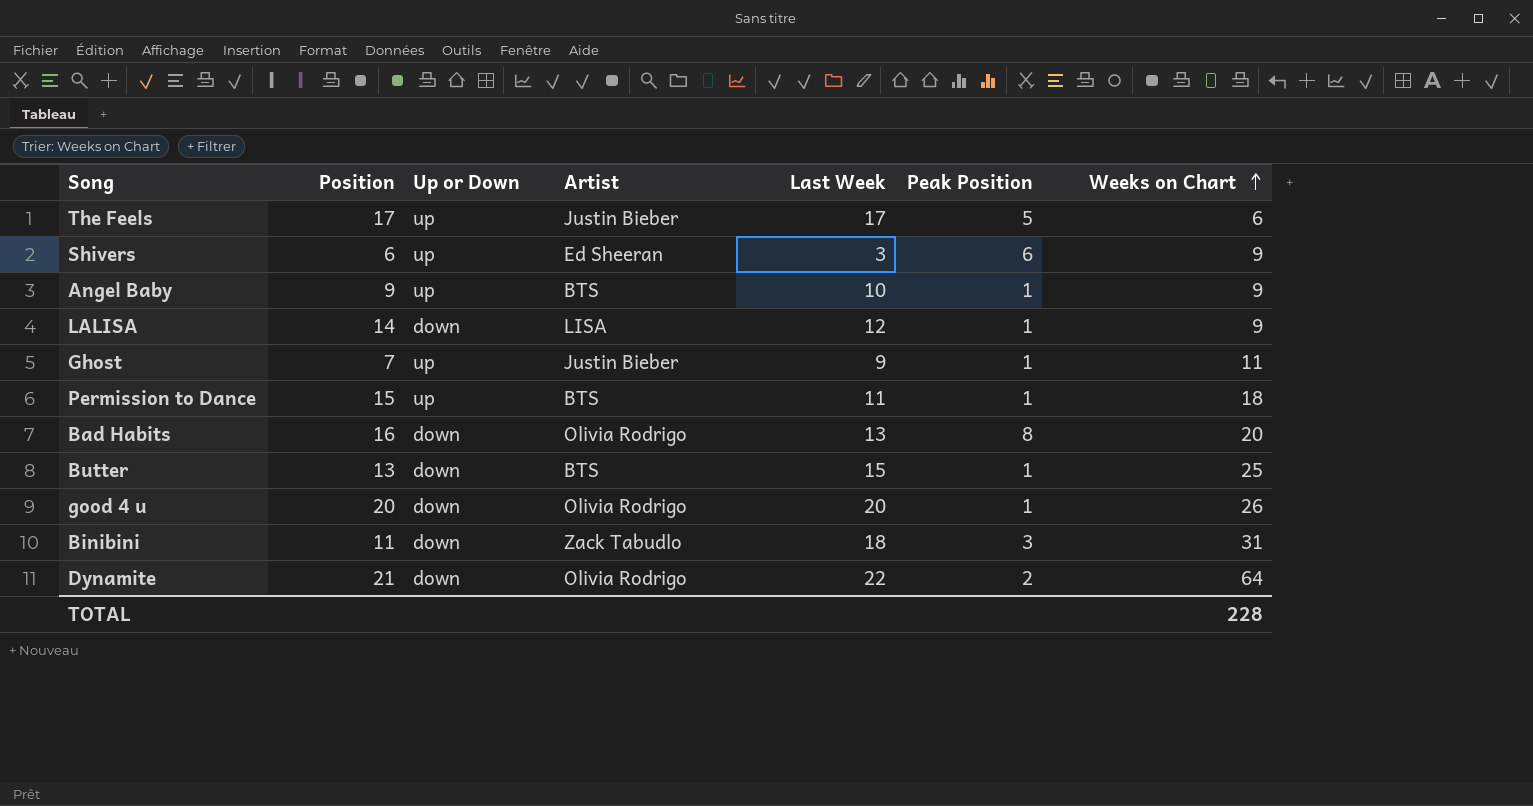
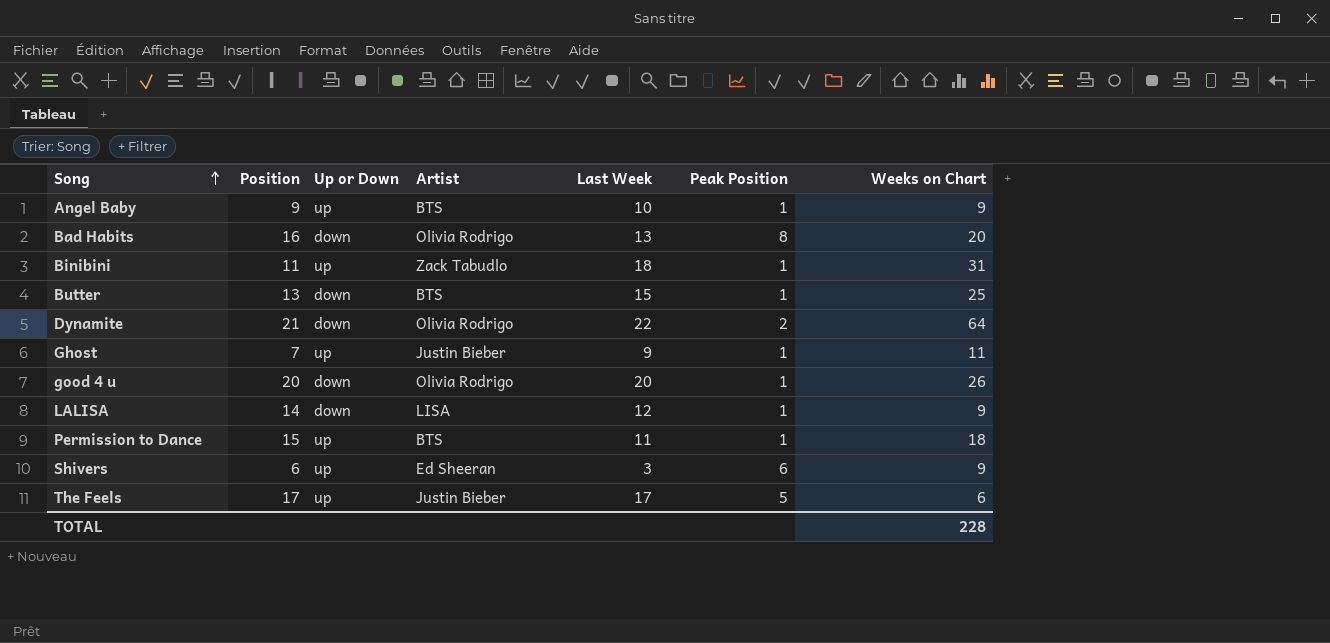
row order: Weeks on Chart ascending -> Song ascending
Binibini | Up or Down: down -> up
Binibini | Peak Position: 3 -> 1

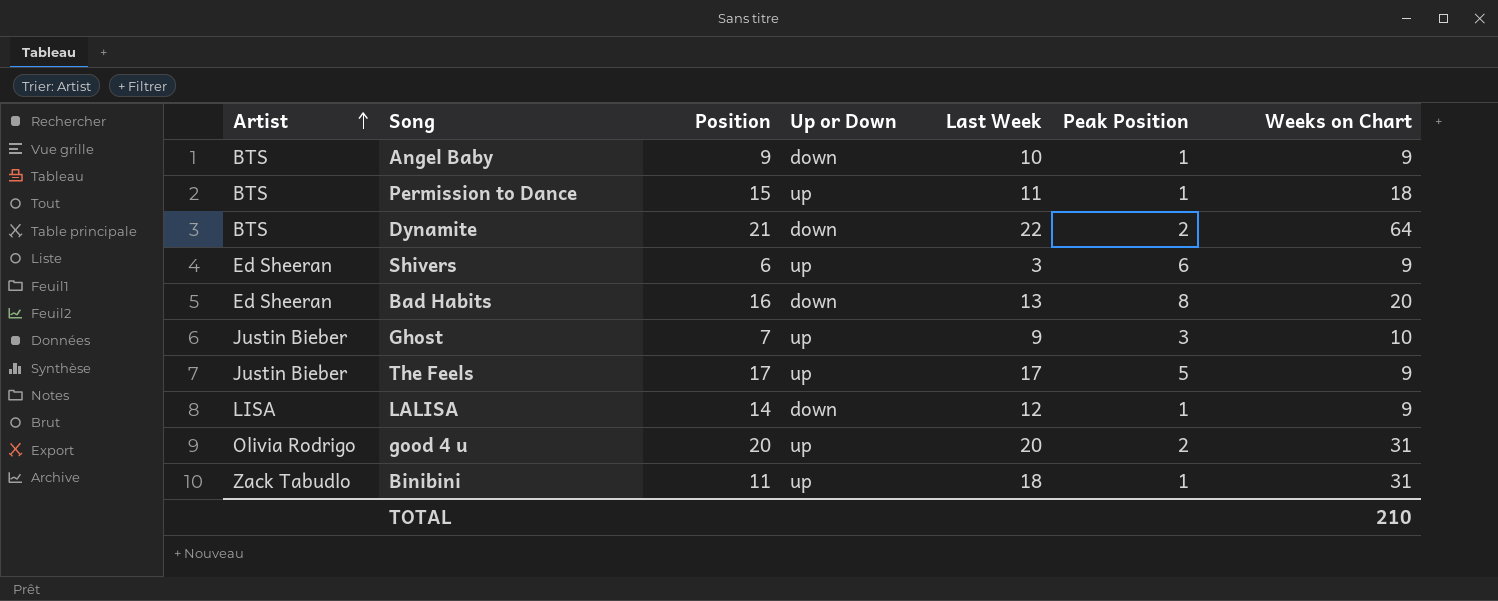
row order: Song ascending -> Artist ascending
column Artist | position: 4 -> 1
row Butter: 13 | down | BTS | 15 | 1 | 25 -> none
Angel Baby | Up or Down: up -> down
Dynamite | Artist: Olivia Rodrigo -> BTS
Bad Habits | Artist: Olivia Rodrigo -> Ed Sheeran
Ghost | Peak Position: 1 -> 3
Ghost | Weeks on Chart: 11 -> 10
The Feels | Weeks on Chart: 6 -> 9
good 4 u | Up or Down: down -> up
good 4 u | Peak Position: 1 -> 2
good 4 u | Weeks on Chart: 26 -> 31
TOTAL | Weeks on Chart: 228 -> 210

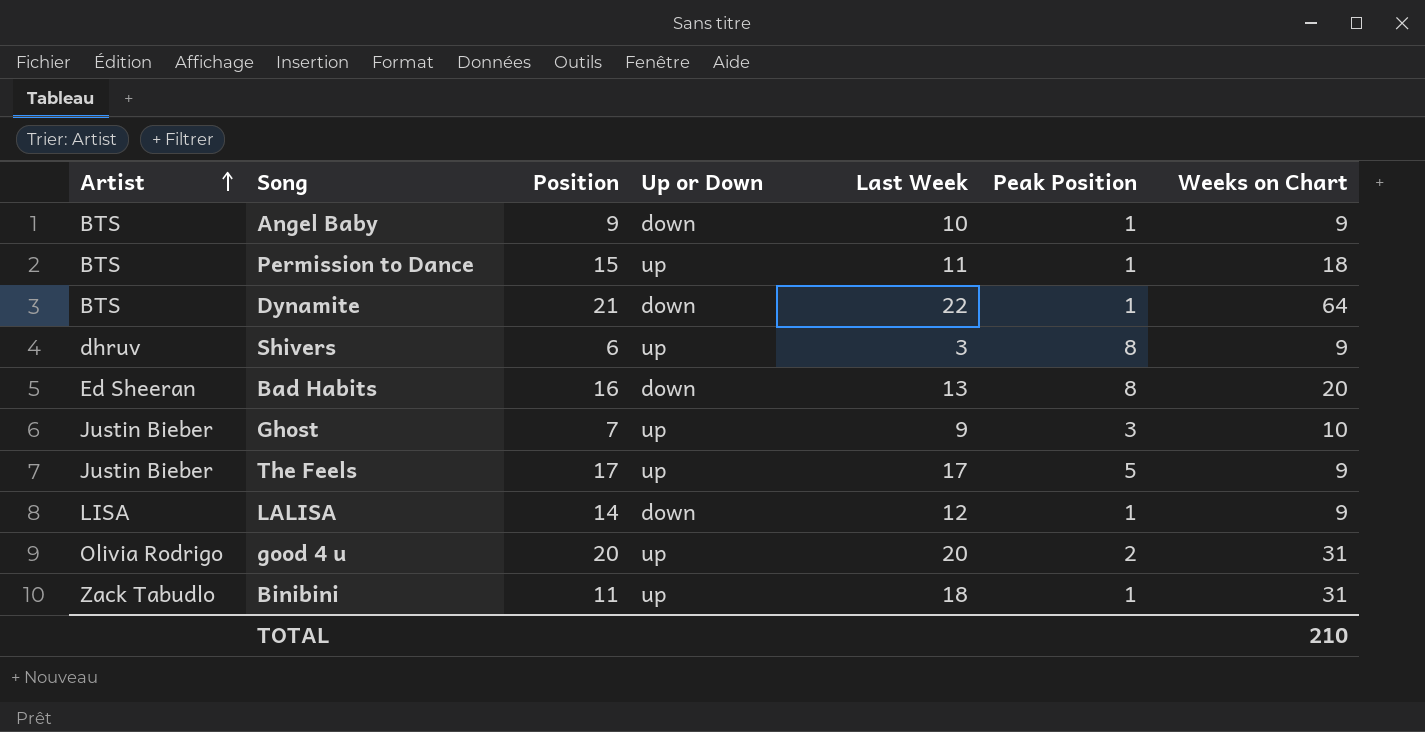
Dynamite | Peak Position: 2 -> 1
Shivers | Artist: Ed Sheeran -> dhruv
Shivers | Peak Position: 6 -> 8

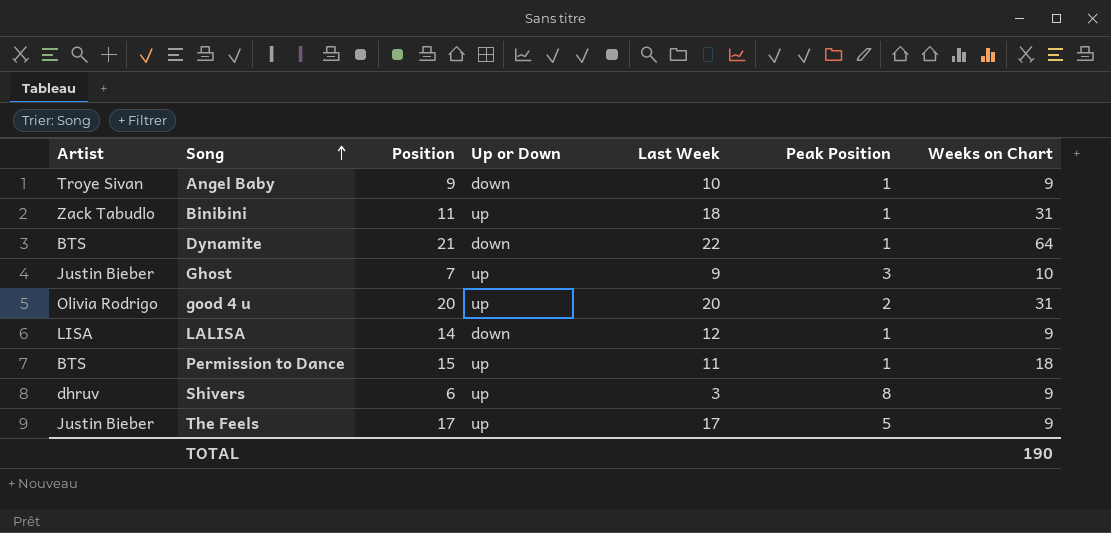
row order: Artist ascending -> Song ascending
row Bad Habits: Ed Sheeran | 16 | down | 13 | 8 | 20 -> none
Angel Baby | Artist: BTS -> Troye Sivan
TOTAL | Weeks on Chart: 210 -> 190

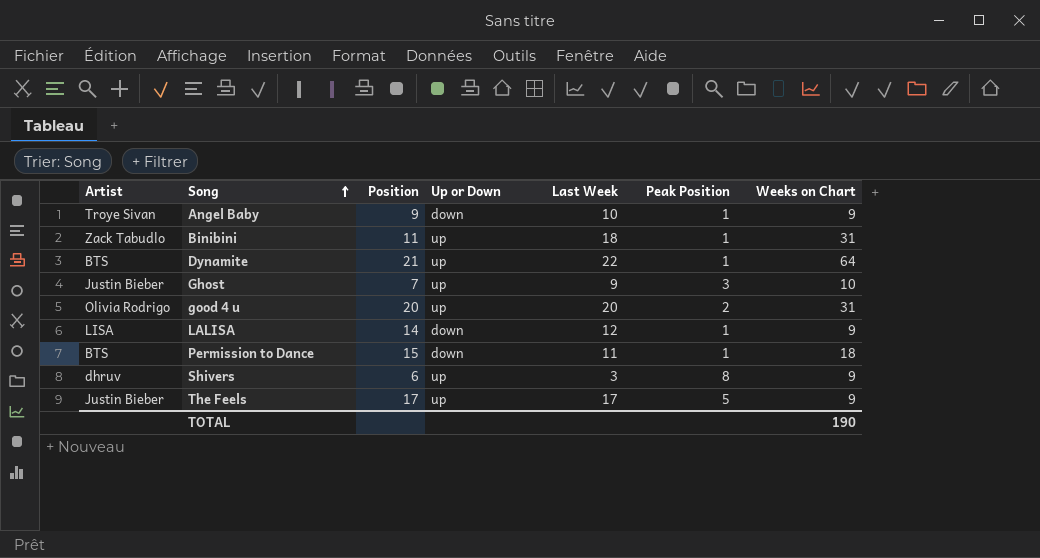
Dynamite | Up or Down: down -> up
Permission to Dance | Up or Down: up -> down

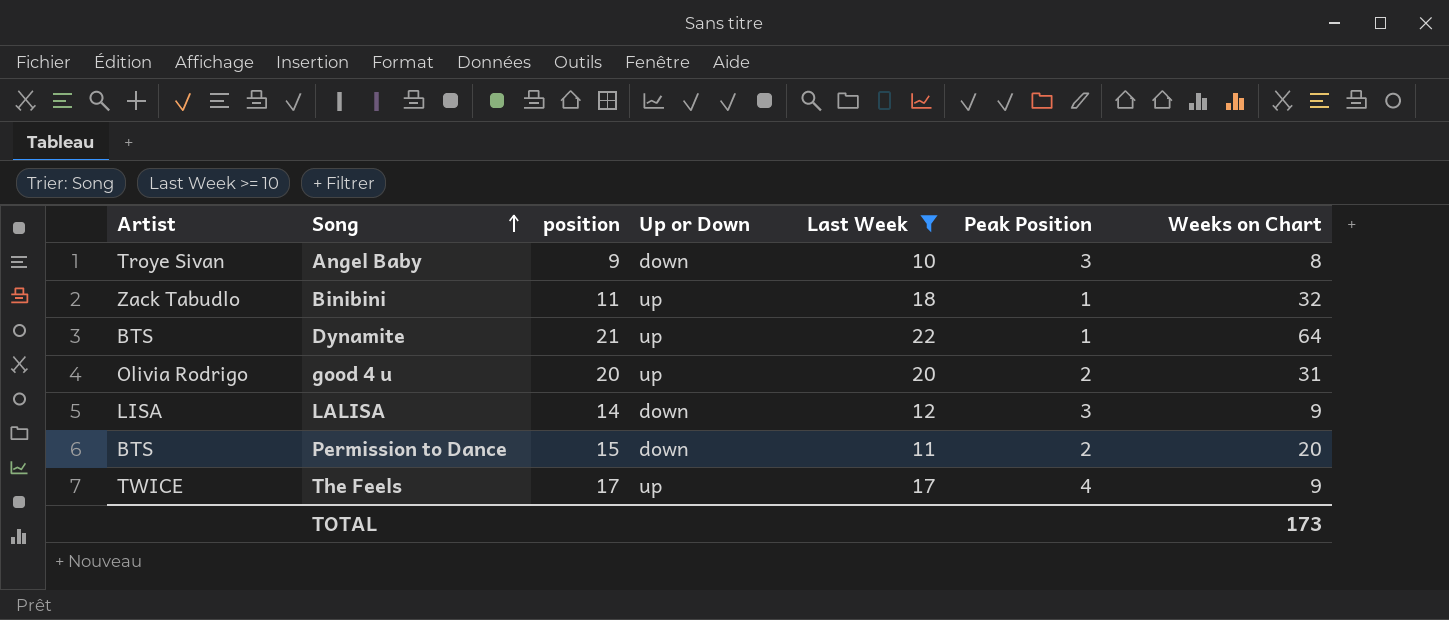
filter: none -> Last Week >= 10
column name: Position -> position
Angel Baby | Peak Position: 1 -> 3
Angel Baby | Weeks on Chart: 9 -> 8
Binibini | Weeks on Chart: 31 -> 32
LALISA | Peak Position: 1 -> 3
Permission to Dance | Peak Position: 1 -> 2
Permission to Dance | Weeks on Chart: 18 -> 20
The Feels | Artist: Justin Bieber -> TWICE
The Feels | Peak Position: 5 -> 4
TOTAL | Weeks on Chart: 190 -> 173

